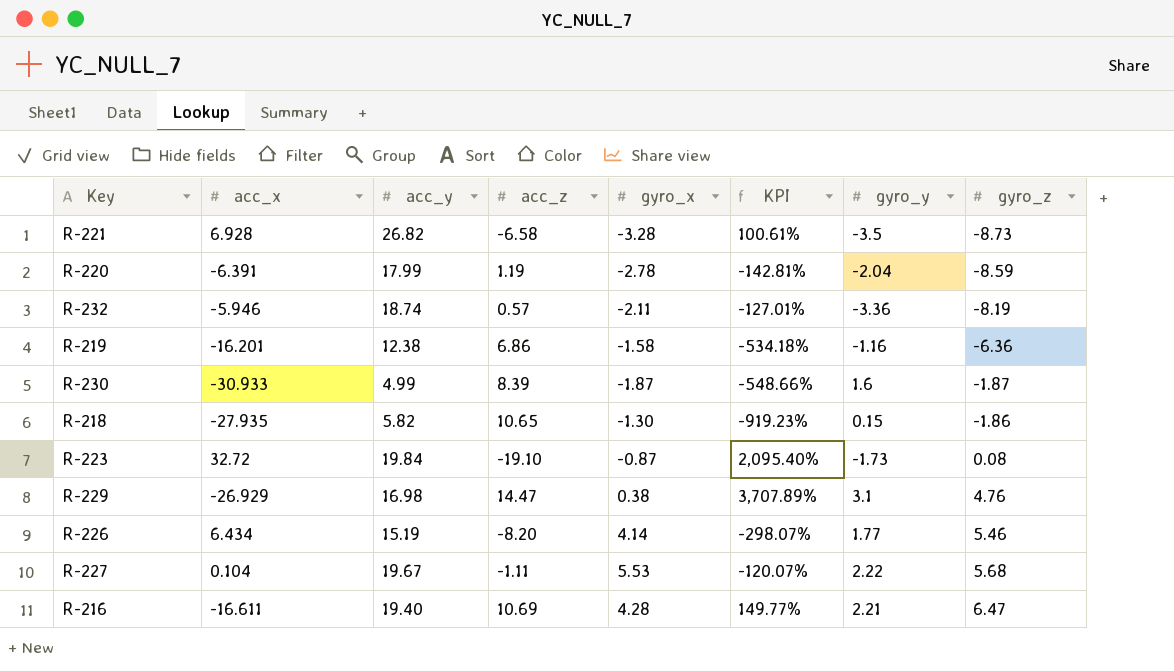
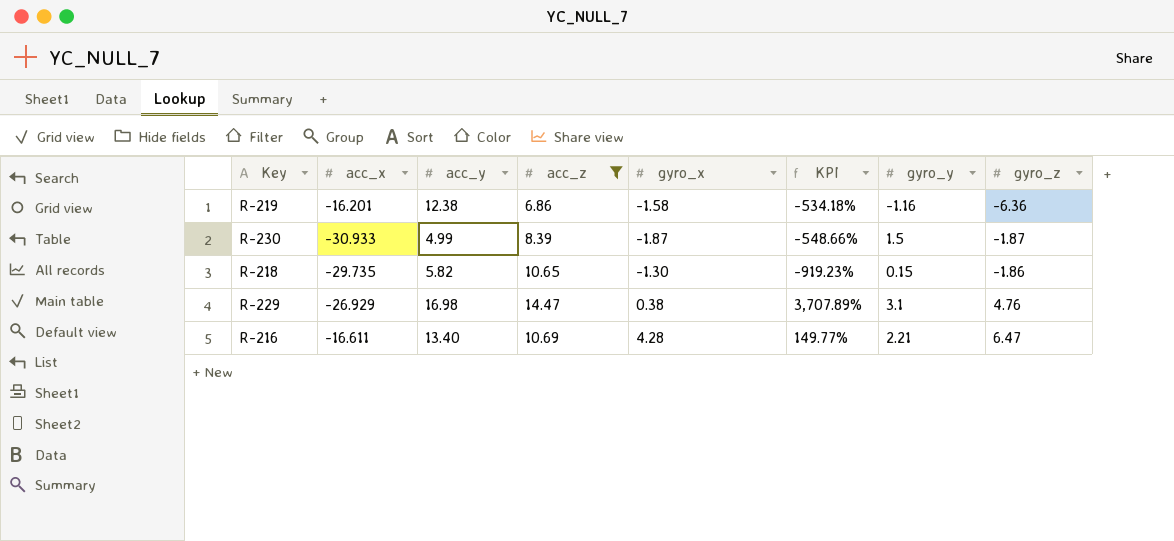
filter: none -> acc_z >= 6.86
R-230 | gyro_y: 1.6 -> 1.5
R-218 | acc_x: -27.935 -> -29.735
R-216 | acc_y: 19.40 -> 13.40

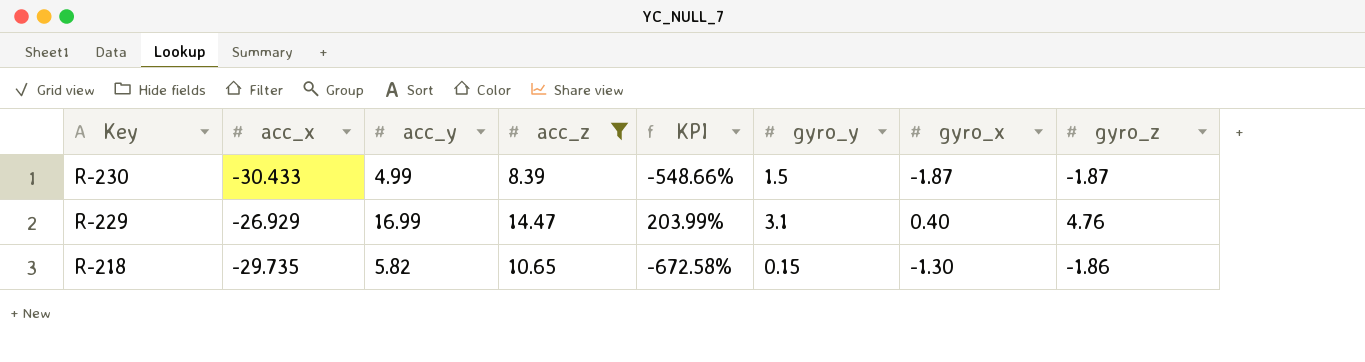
row order: gyro_z ascending -> Key descending
column KPI | formula: ([acc_z] - [gyro_x]) / [gyro_x] -> ([acc_z] - [gyro_z]) / [gyro_z]
column gyro_x | position: 5 -> 7
row R-219: -16.201 | 12.38 | 6.86 | -1.58 | -534.18% | -1.16 | -6.36 -> none
row R-216: -16.611 | 13.40 | 10.69 | 4.28 | 149.77% | 2.21 | 6.47 -> none
R-230 | acc_x: -30.933 -> -30.433
R-229 | acc_y: 16.98 -> 16.99
R-229 | gyro_x: 0.38 -> 0.40

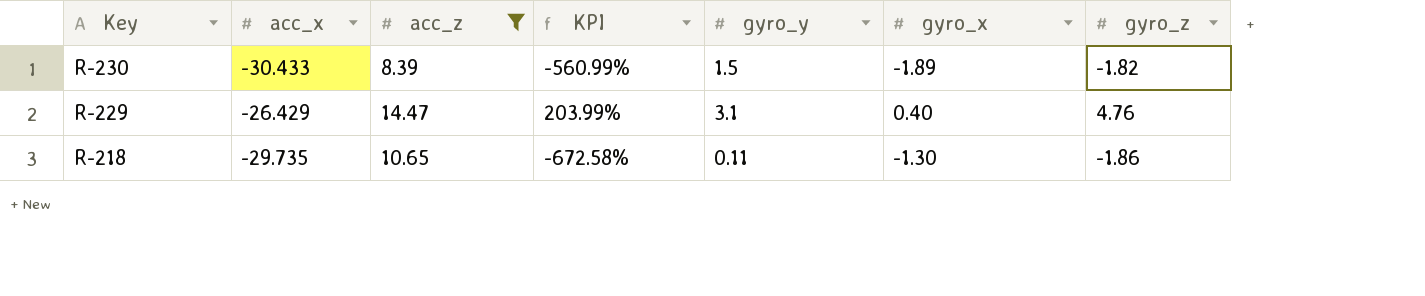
column acc_y | position: 3 -> none
R-230 | KPI: -548.66% -> -560.99%
R-230 | gyro_x: -1.87 -> -1.89
R-230 | gyro_z: -1.87 -> -1.82
R-229 | acc_x: -26.929 -> -26.429
R-218 | gyro_y: 0.15 -> 0.11

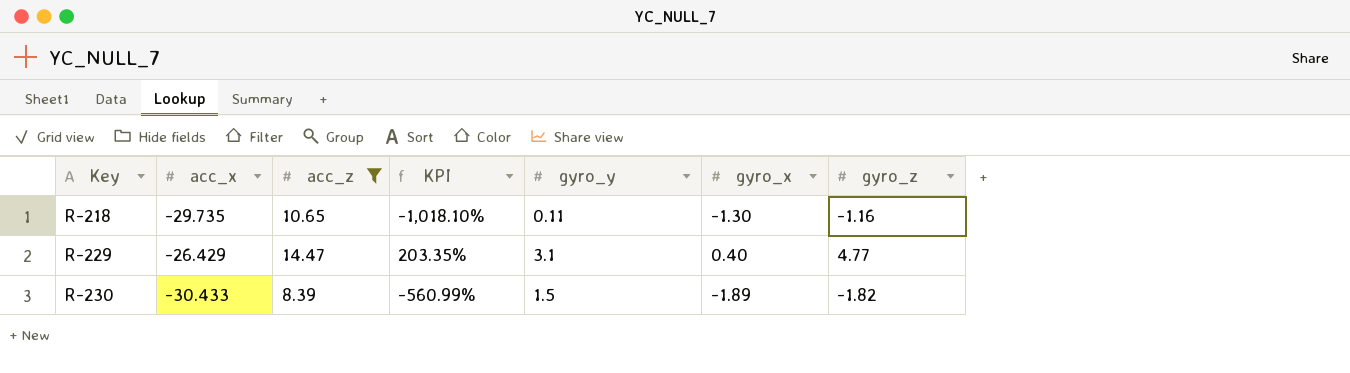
row order: Key descending -> Key ascending
R-218 | KPI: -672.58% -> -1,018.10%
R-218 | gyro_z: -1.86 -> -1.16
R-229 | KPI: 203.99% -> 203.35%
R-229 | gyro_z: 4.76 -> 4.77

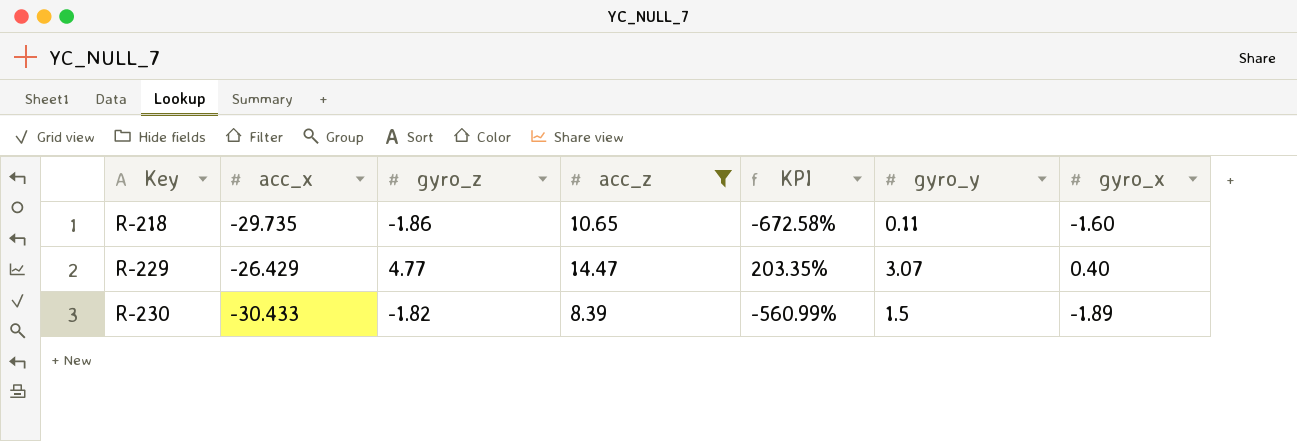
column gyro_z | position: 7 -> 3
R-218 | gyro_z: -1.16 -> -1.86
R-218 | KPI: -1,018.10% -> -672.58%
R-218 | gyro_x: -1.30 -> -1.60
R-229 | gyro_y: 3.1 -> 3.07

